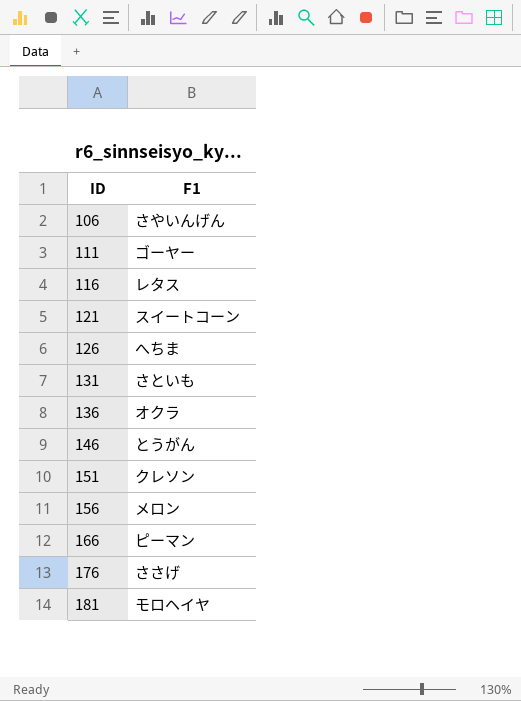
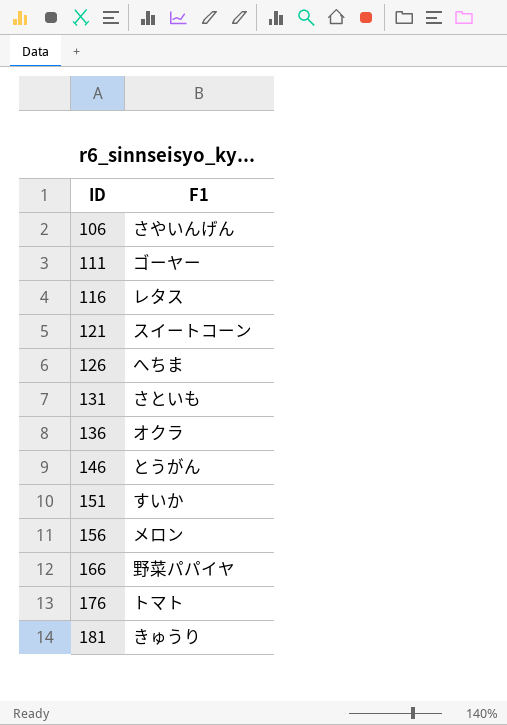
151 | F1: クレソン -> すいか
166 | F1: ピーマン -> 野菜パパイヤ
176 | F1: ささげ -> トマト
181 | F1: モロヘイヤ -> きゅうり

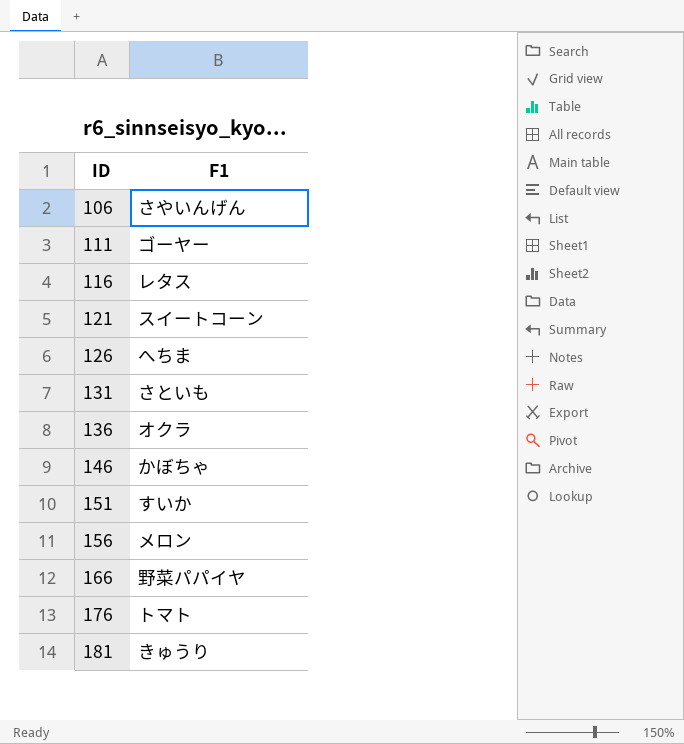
146 | F1: とうがん -> かぼちゃ

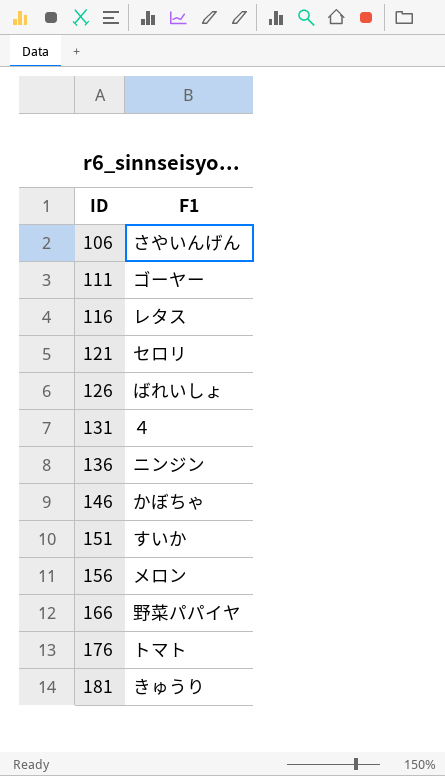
121 | F1: スイートコーン -> セロリ
126 | F1: へちま -> ばれいしょ
131 | F1: さといも -> ４
136 | F1: オクラ -> ニンジン

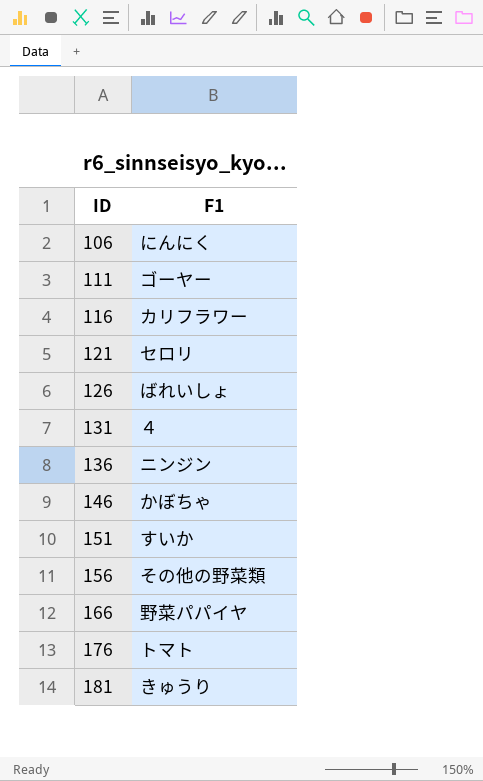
106 | F1: さやいんげん -> にんにく
116 | F1: レタス -> カリフラワー
156 | F1: メロン -> その他の野菜類

